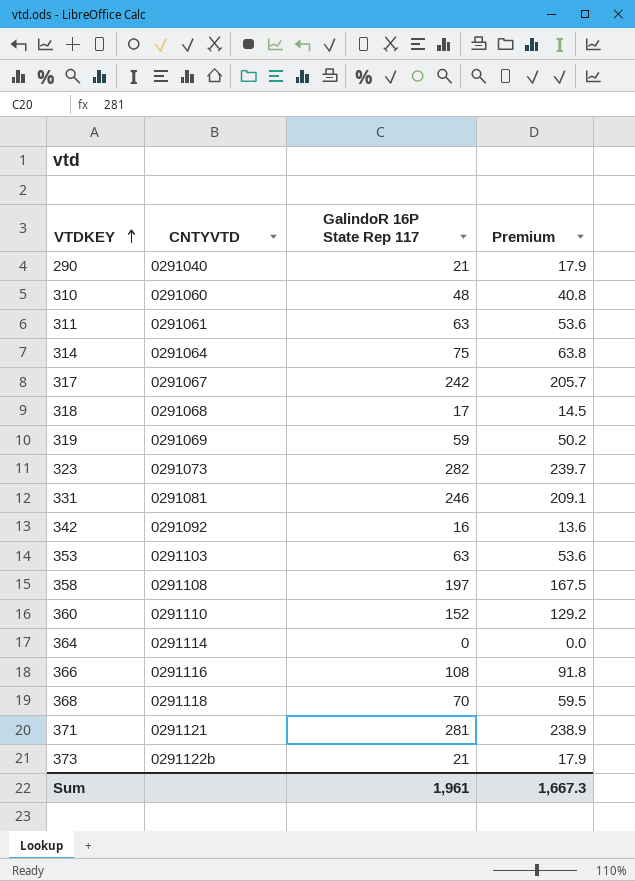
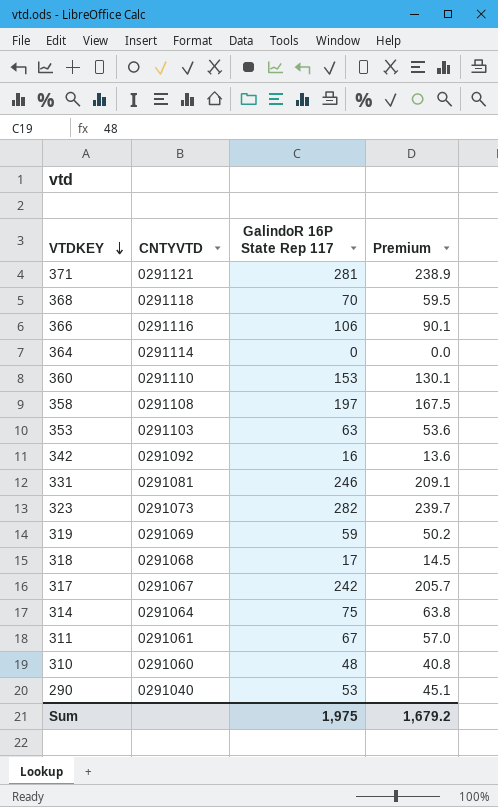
row order: VTDKEY ascending -> VTDKEY descending
row 373: 0291122b | 21 | 17.9 -> none
366 | GalindoR 16P State Rep 117: 108 -> 106
366 | Premium: 91.8 -> 90.1
360 | GalindoR 16P State Rep 117: 152 -> 153
360 | Premium: 129.2 -> 130.1
311 | GalindoR 16P State Rep 117: 63 -> 67
311 | Premium: 53.6 -> 57.0
290 | GalindoR 16P State Rep 117: 21 -> 53
290 | Premium: 17.9 -> 45.1
Sum | GalindoR 16P State Rep 117: 1,961 -> 1,975
Sum | Premium: 1,667.3 -> 1,679.2

